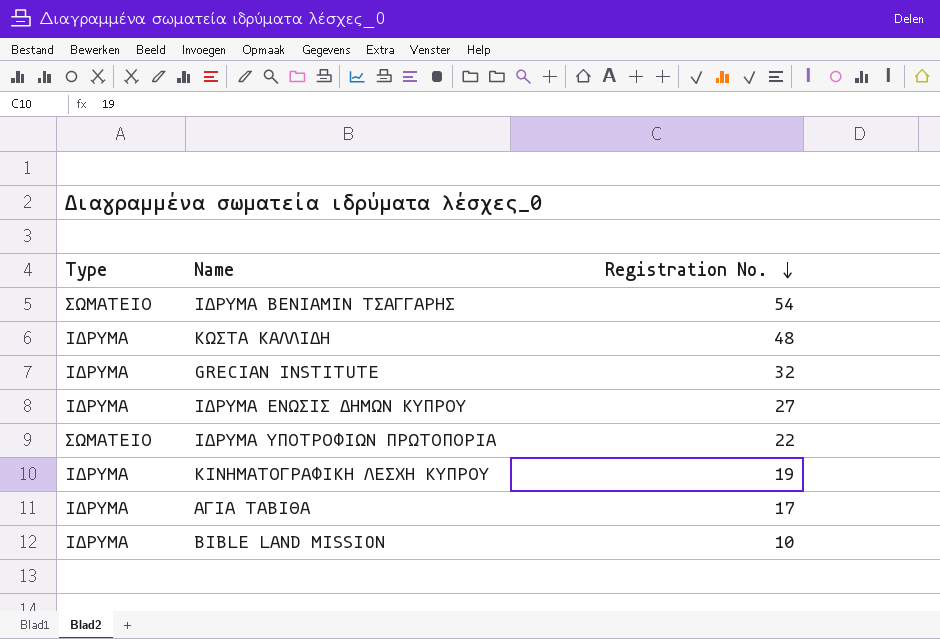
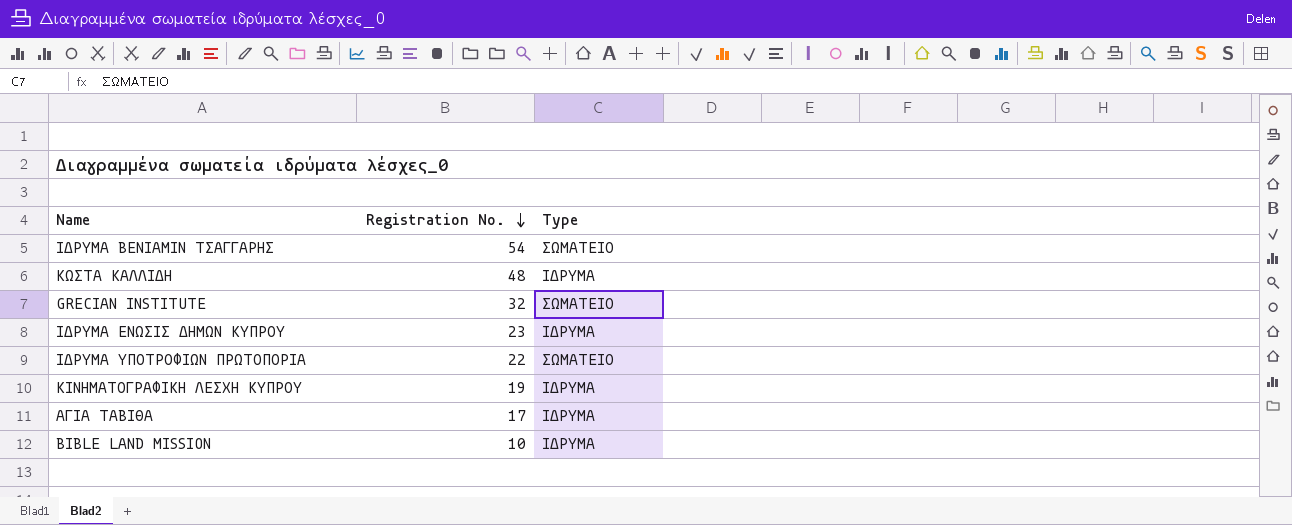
column Type | position: 1 -> 3
GRECIAN INSTITUTE | Type: ΙΔΡΥΜΑ -> ΣΩΜΑΤΕΙΟ
ΙΔΡΥΜΑ ΕΝΩΣΙΣ ΔΗΜΩΝ ΚΥΠΡΟΥ | Registration No.: 27 -> 23

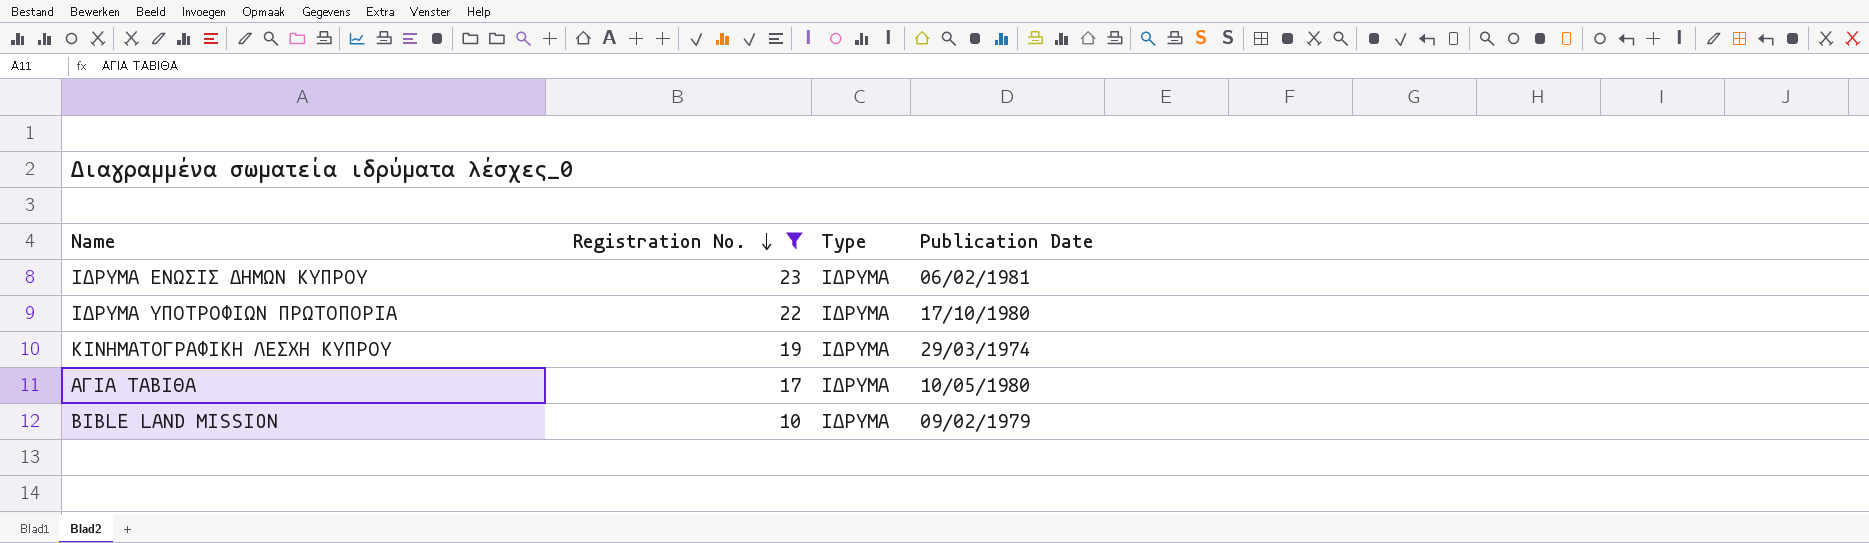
filter: none -> Registration No. <= 23
column Publication Date | position: none -> 4
ΙΔΡΥΜΑ ΥΠΟΤΡΟΦΙΩΝ ΠΡΩΤΟΠΟΡΙΑ | Type: ΣΩΜΑΤΕΙΟ -> ΙΔΡΥΜΑ

